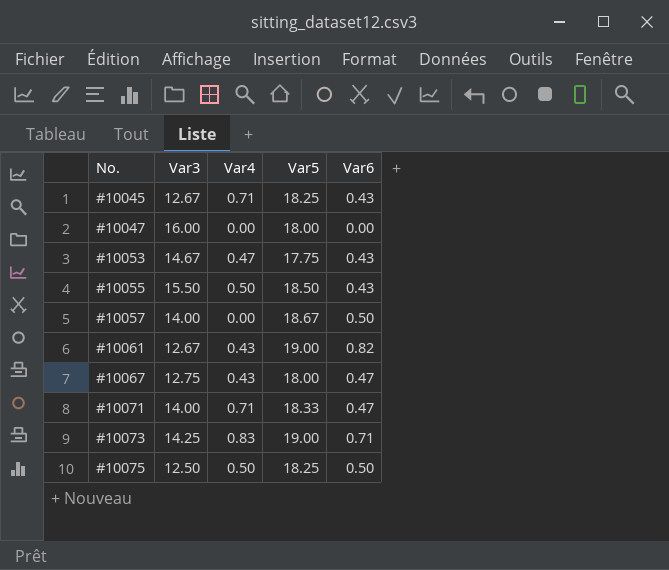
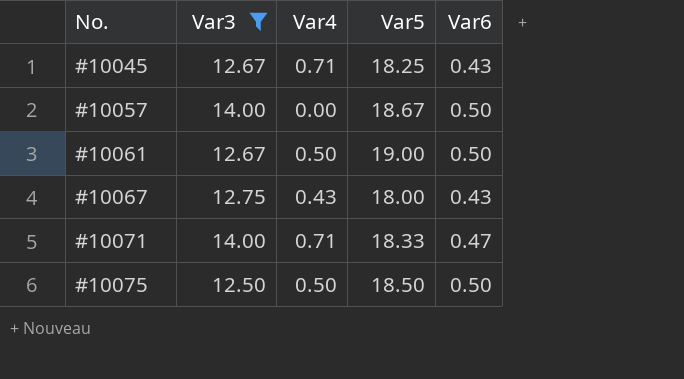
filter: none -> Var3 <= 14.00
#10061 | Var4: 0.43 -> 0.50
#10061 | Var6: 0.82 -> 0.50
#10067 | Var6: 0.47 -> 0.43
#10075 | Var5: 18.25 -> 18.50

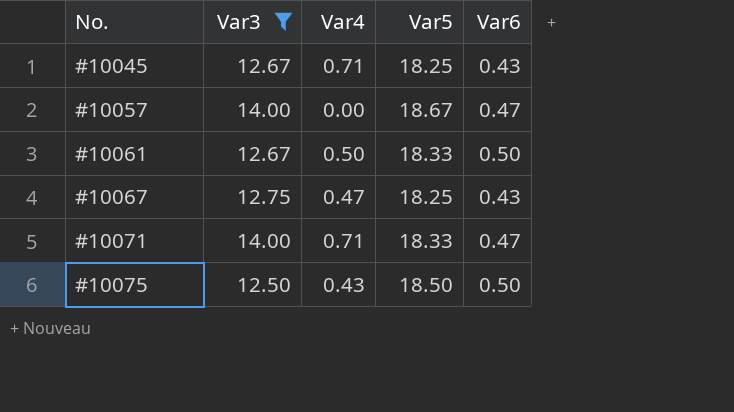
#10057 | Var6: 0.50 -> 0.47
#10061 | Var5: 19.00 -> 18.33
#10067 | Var4: 0.43 -> 0.47
#10067 | Var5: 18.00 -> 18.25
#10075 | Var4: 0.50 -> 0.43

